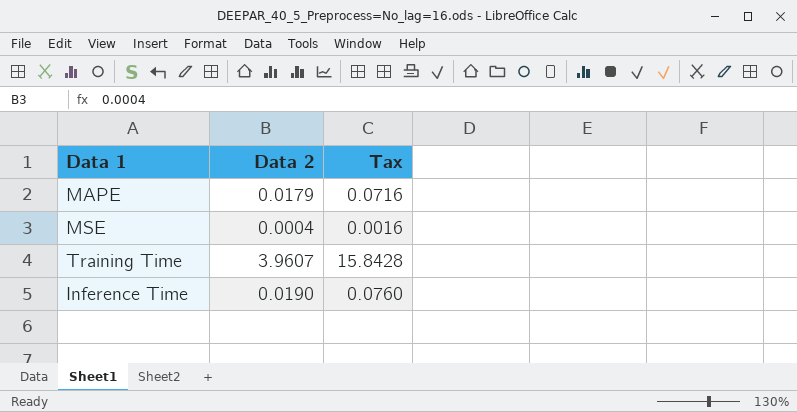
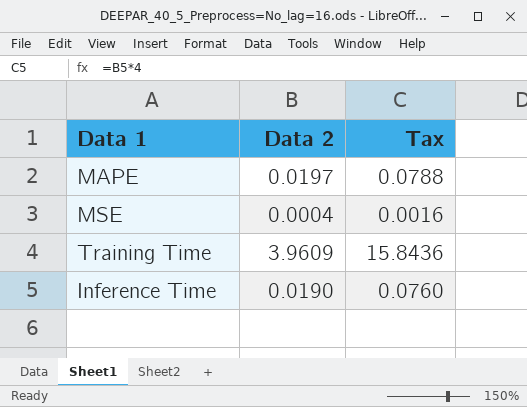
MAPE | Data 2: 0.0179 -> 0.0197
MAPE | Tax: 0.0716 -> 0.0788
Training Time | Data 2: 3.9607 -> 3.9609
Training Time | Tax: 15.8428 -> 15.8436

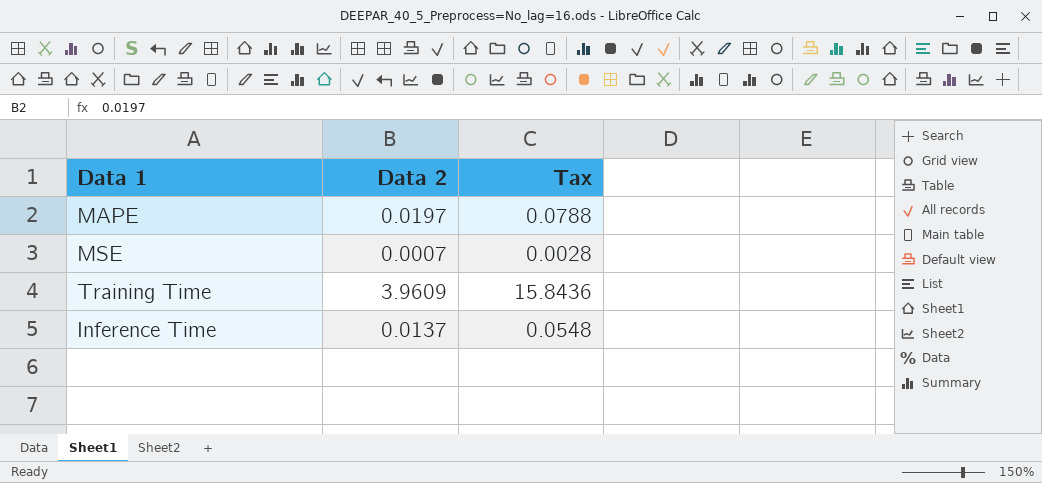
MSE | Data 2: 0.0004 -> 0.0007
MSE | Tax: 0.0016 -> 0.0028
Inference Time | Data 2: 0.0190 -> 0.0137
Inference Time | Tax: 0.0760 -> 0.0548

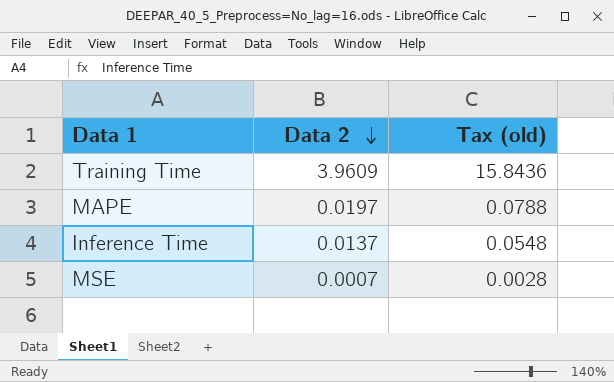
row order: none -> Data 2 descending
column name: Tax -> Tax (old)

